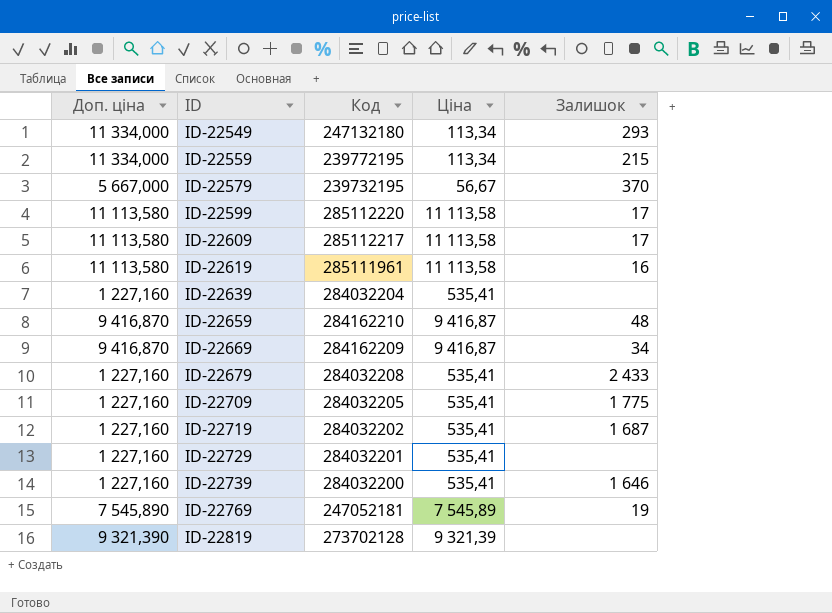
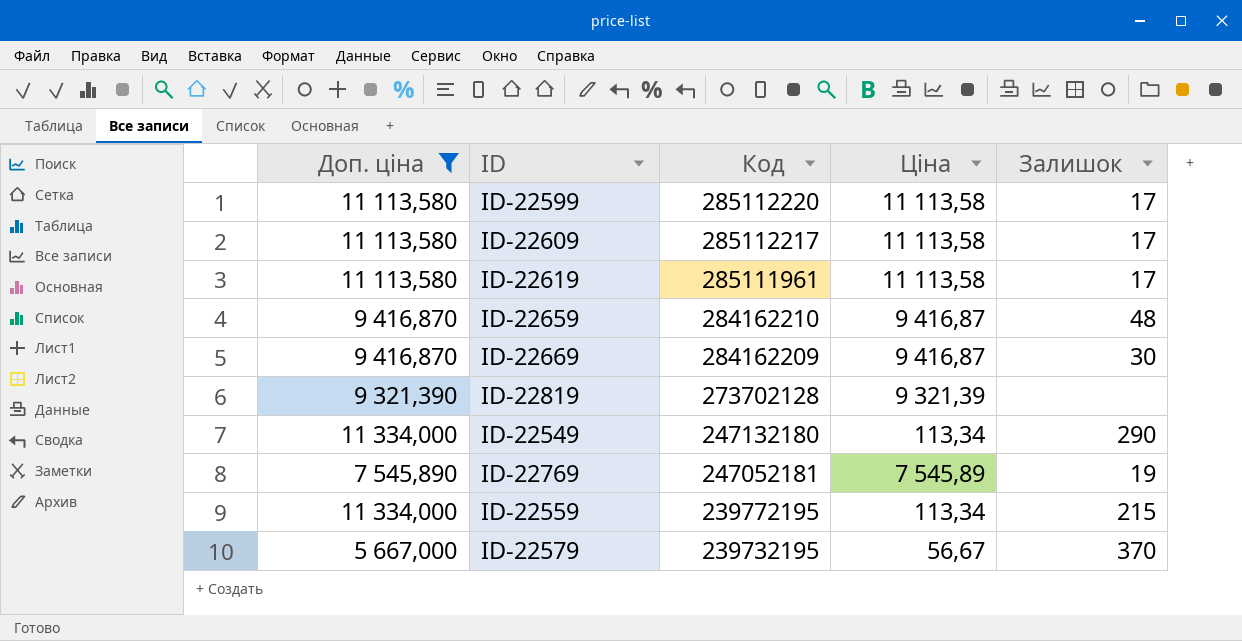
filter: none -> Доп. ціна != 1 227,160
row order: ID ascending -> Код descending
ID-22619 | Залишок: 16 -> 17
ID-22669 | Залишок: 34 -> 30
ID-22549 | Залишок: 293 -> 290

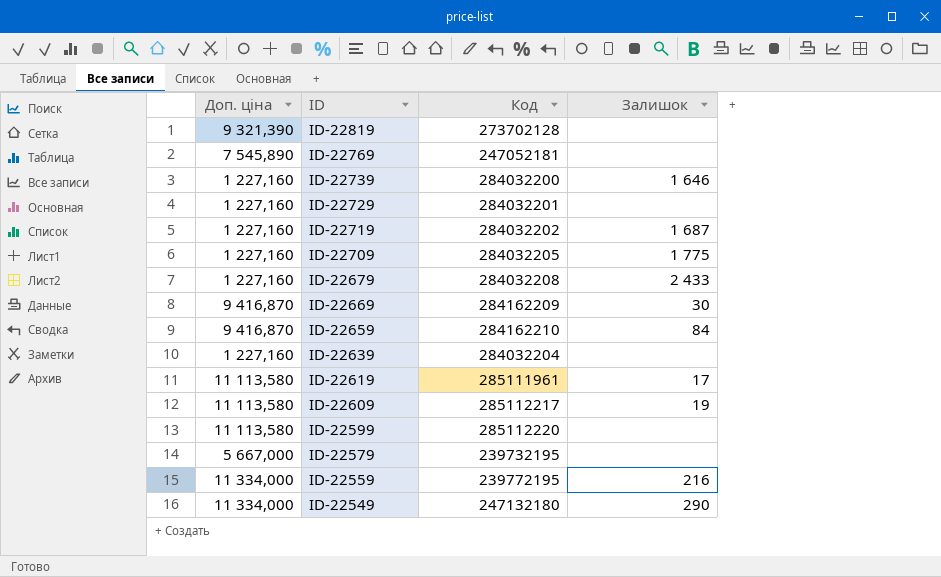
filter: Доп. ціна != 1 227,160 -> none
row order: Код descending -> ID descending
column Ціна | position: 4 -> none
ID-22769 | Залишок: 19 -> none
ID-22659 | Залишок: 48 -> 84
ID-22609 | Залишок: 17 -> 19
ID-22599 | Залишок: 17 -> none
ID-22579 | Залишок: 370 -> none
ID-22559 | Залишок: 215 -> 216

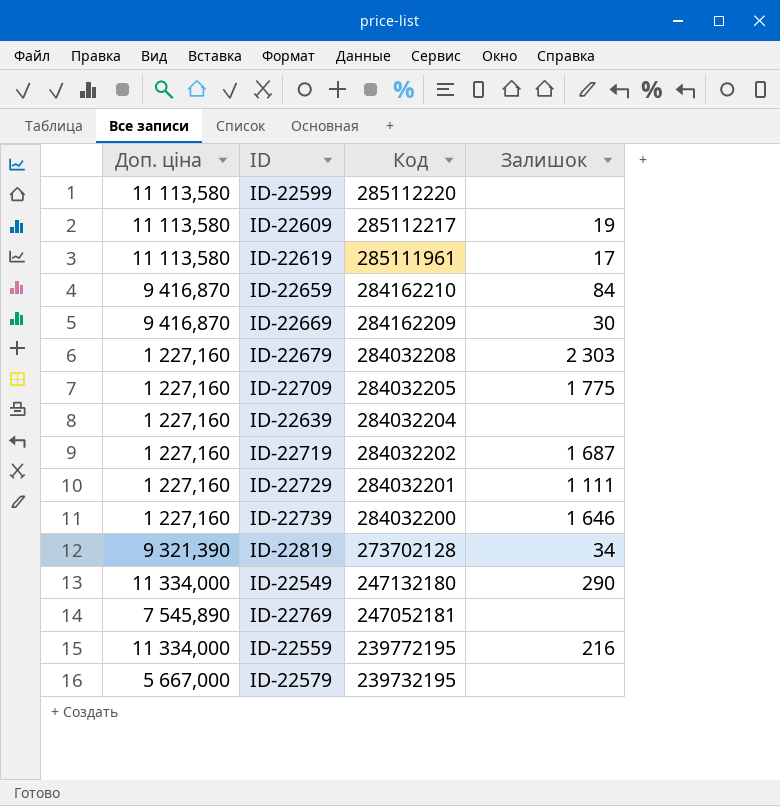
row order: ID descending -> Код descending
ID-22679 | Залишок: 2 433 -> 2 303
ID-22729 | Залишок: none -> 1 111
ID-22819 | Залишок: none -> 34

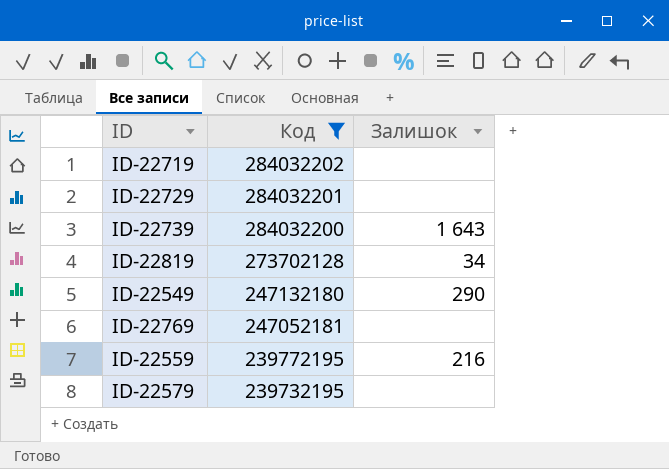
filter: none -> Код <= 284032202
column Доп. ціна | position: 1 -> none
ID-22719 | Залишок: 1 687 -> none
ID-22729 | Залишок: 1 111 -> none
ID-22739 | Залишок: 1 646 -> 1 643

